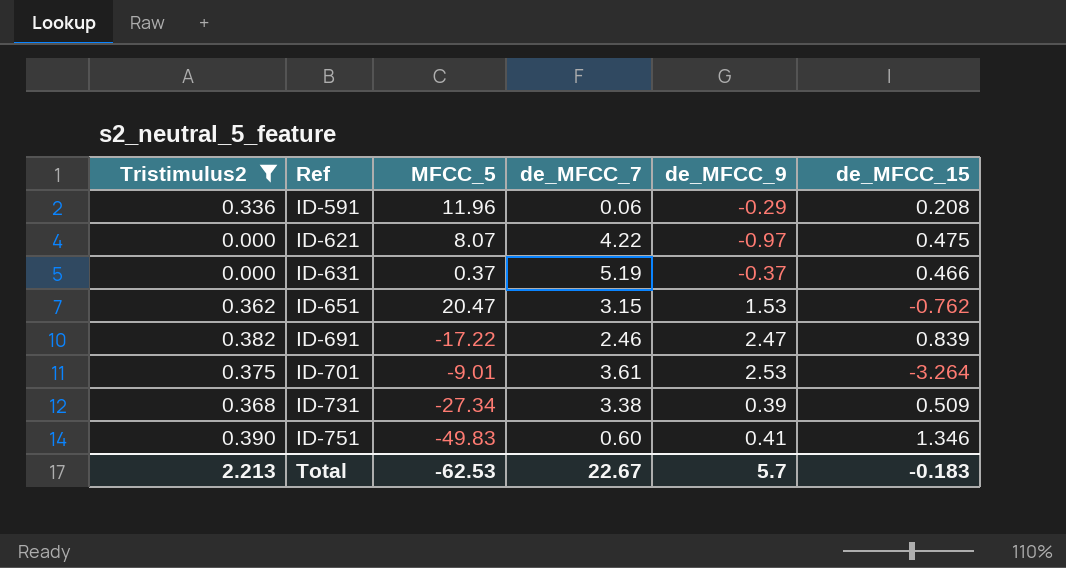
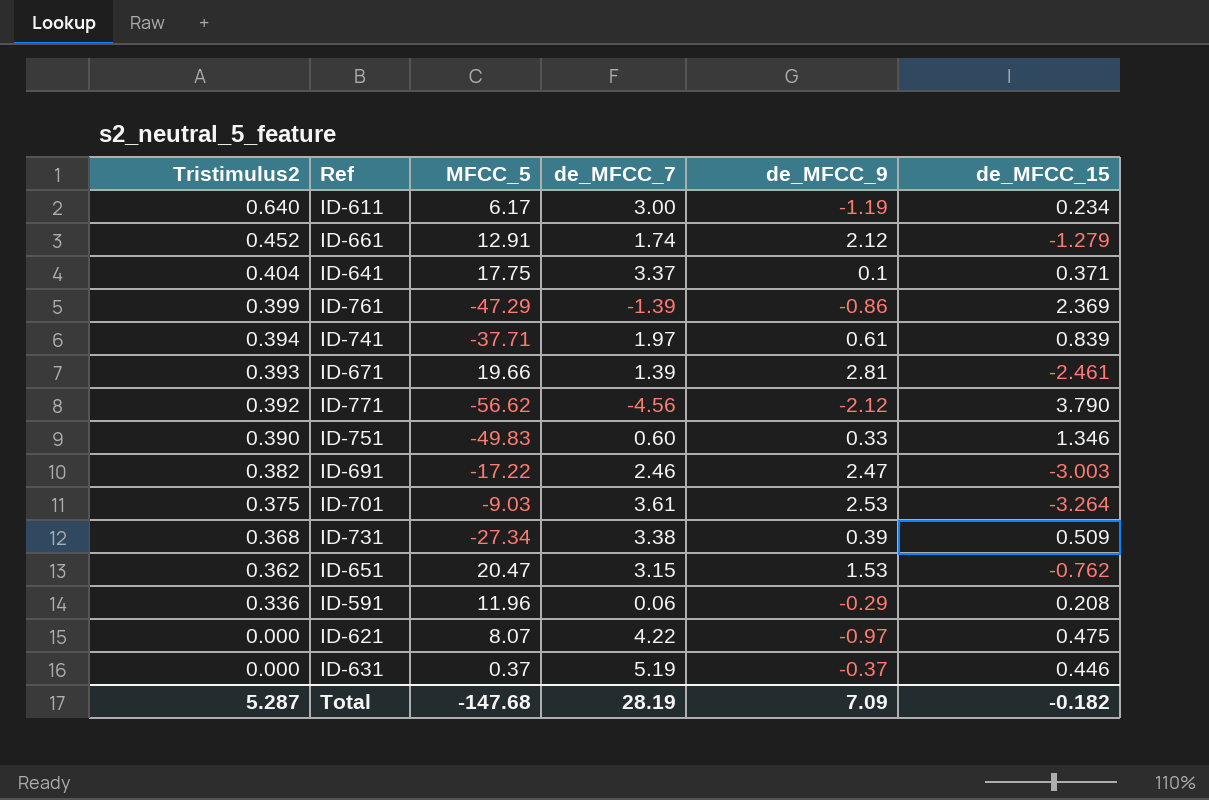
filter: Tristimulus2 <= 0.390 -> none
row order: Ref ascending -> Tristimulus2 descending
ID-751 | de_MFCC_9: 0.41 -> 0.33
ID-691 | de_MFCC_15: 0.839 -> -3.003
ID-701 | MFCC_5: -9.01 -> -9.03
ID-631 | de_MFCC_15: 0.466 -> 0.446
Total | Tristimulus2: 2.213 -> 5.287
Total | MFCC_5: -62.53 -> -147.68
Total | de_MFCC_7: 22.67 -> 28.19
Total | de_MFCC_9: 5.7 -> 7.09
Total | de_MFCC_15: -0.183 -> -0.182

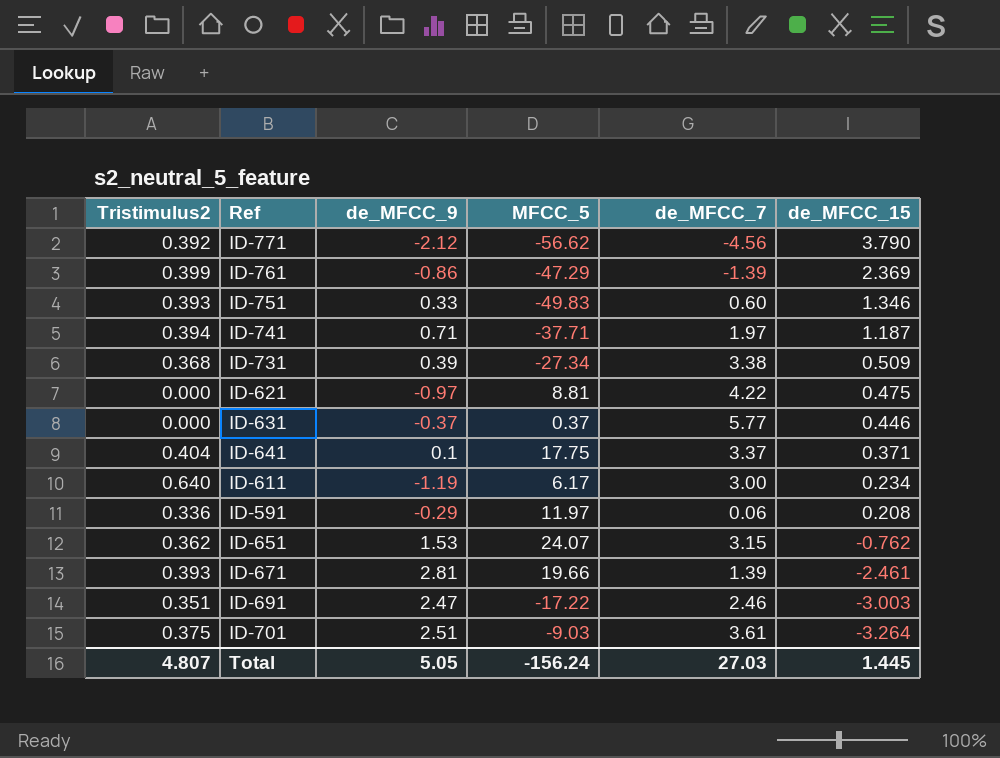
row order: Tristimulus2 descending -> de_MFCC_15 descending
column de_MFCC_9 | position: 5 -> 3
row ID-661: 0.452 | 12.91 | 1.74 | 2.12 | -1.279 -> none
ID-751 | Tristimulus2: 0.390 -> 0.393
ID-741 | de_MFCC_9: 0.61 -> 0.71
ID-741 | de_MFCC_15: 0.839 -> 1.187
ID-621 | MFCC_5: 8.07 -> 8.81
ID-631 | de_MFCC_7: 5.19 -> 5.77
ID-591 | MFCC_5: 11.96 -> 11.97
ID-651 | MFCC_5: 20.47 -> 24.07
ID-691 | Tristimulus2: 0.382 -> 0.351
ID-701 | de_MFCC_9: 2.53 -> 2.51
Total | Tristimulus2: 5.287 -> 4.807
Total | de_MFCC_9: 7.09 -> 5.05
Total | MFCC_5: -147.68 -> -156.24
Total | de_MFCC_7: 28.19 -> 27.03
Total | de_MFCC_15: -0.182 -> 1.445

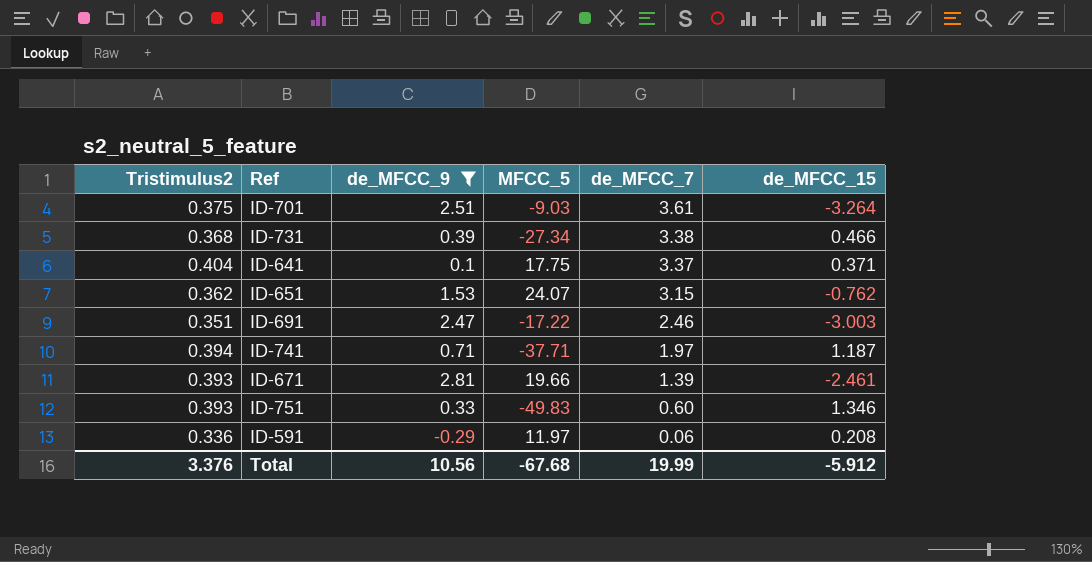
filter: none -> de_MFCC_9 >= -0.29
row order: de_MFCC_15 descending -> de_MFCC_7 descending
ID-731 | de_MFCC_15: 0.509 -> 0.466
Total | Tristimulus2: 4.807 -> 3.376
Total | de_MFCC_9: 5.05 -> 10.56
Total | MFCC_5: -156.24 -> -67.68
Total | de_MFCC_7: 27.03 -> 19.99
Total | de_MFCC_15: 1.445 -> -5.912

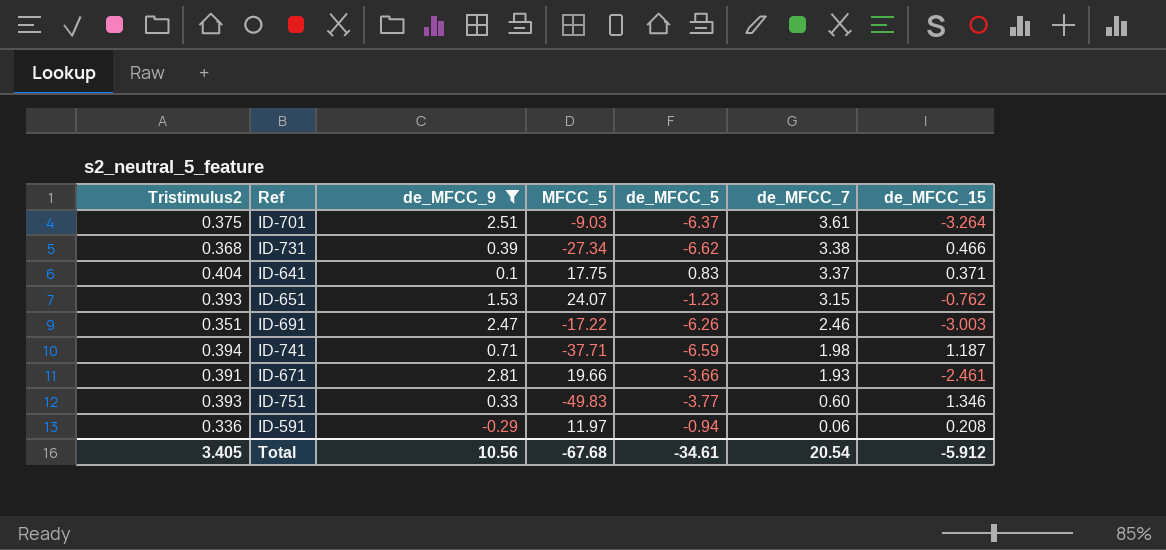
column de_MFCC_5 | position: none -> 5
ID-651 | Tristimulus2: 0.362 -> 0.393
ID-741 | de_MFCC_7: 1.97 -> 1.98
ID-671 | Tristimulus2: 0.393 -> 0.391
ID-671 | de_MFCC_7: 1.39 -> 1.93
Total | Tristimulus2: 3.376 -> 3.405
Total | de_MFCC_7: 19.99 -> 20.54

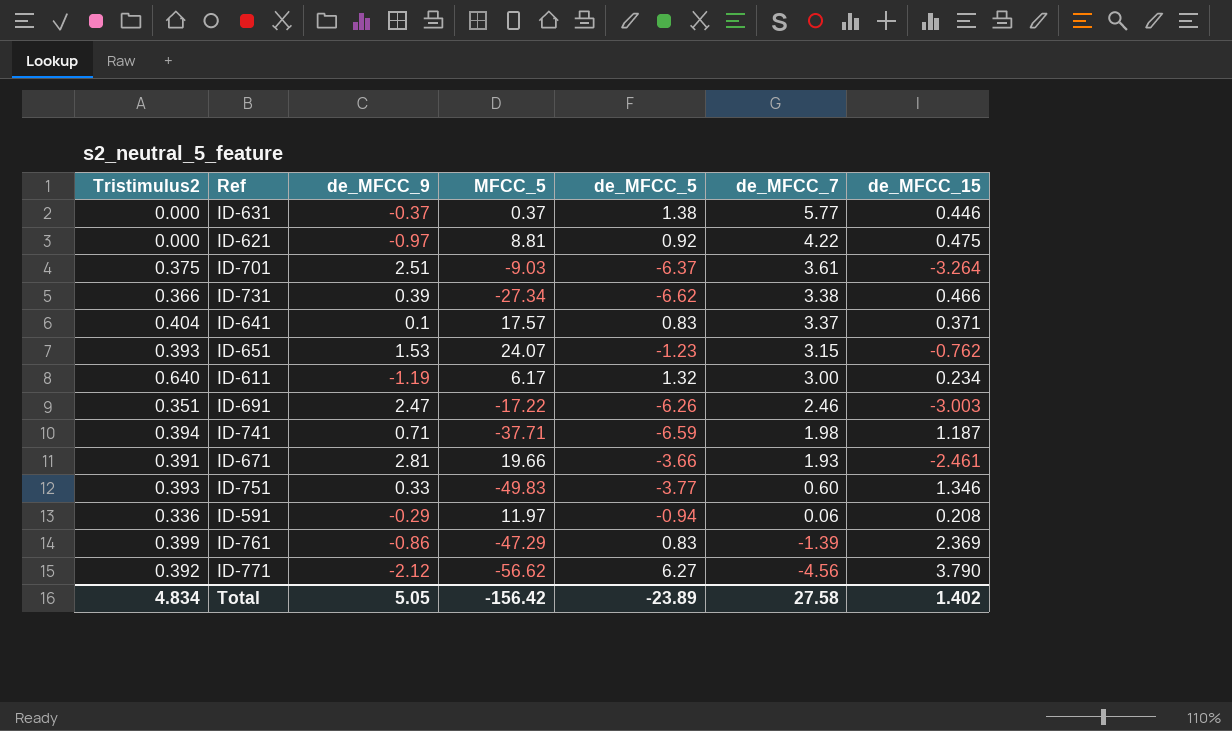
filter: de_MFCC_9 >= -0.29 -> none
ID-731 | Tristimulus2: 0.368 -> 0.366
ID-641 | MFCC_5: 17.75 -> 17.57
Total | Tristimulus2: 3.405 -> 4.834
Total | de_MFCC_9: 10.56 -> 5.05
Total | MFCC_5: -67.68 -> -156.42
Total | de_MFCC_5: -34.61 -> -23.89
Total | de_MFCC_7: 20.54 -> 27.58
Total | de_MFCC_15: -5.912 -> 1.402

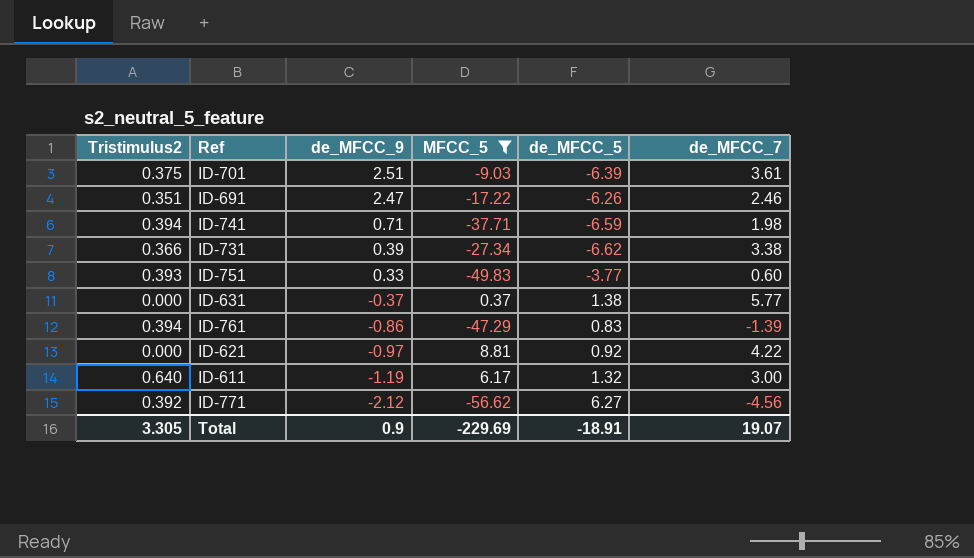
filter: none -> MFCC_5 <= 8.81
row order: de_MFCC_7 descending -> de_MFCC_9 descending
column de_MFCC_15 | position: 7 -> none
ID-701 | de_MFCC_5: -6.37 -> -6.39
ID-761 | Tristimulus2: 0.399 -> 0.394
Total | Tristimulus2: 4.834 -> 3.305
Total | de_MFCC_9: 5.05 -> 0.9
Total | MFCC_5: -156.42 -> -229.69
Total | de_MFCC_5: -23.89 -> -18.91
Total | de_MFCC_7: 27.58 -> 19.07

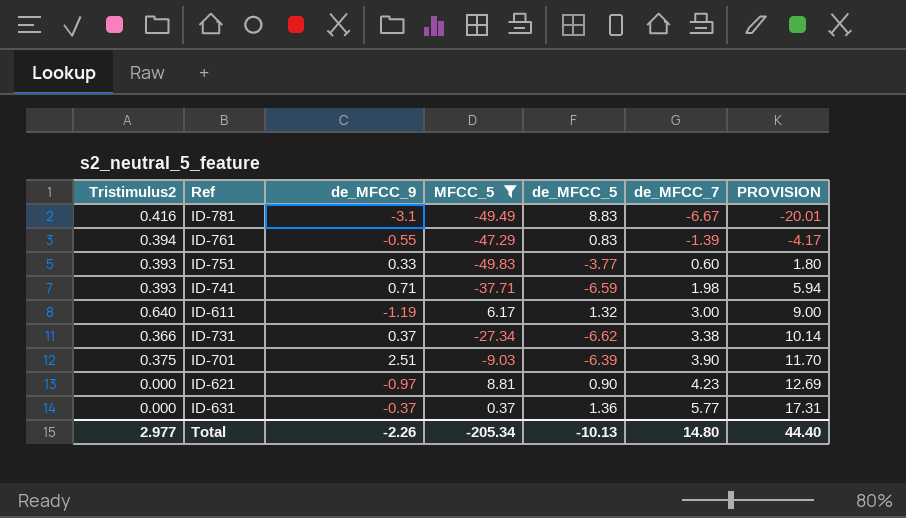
row order: de_MFCC_9 descending -> de_MFCC_7 ascending
column PROVISION | formula: none -> [de_MFCC_7] * 3
row ID-691: 0.351 | 2.47 | -17.22 | -6.26 | 2.46 -> none
row ID-771: 0.392 | -2.12 | -56.62 | 6.27 | -4.56 -> none
row ID-781: none -> 0.416 | -3.1 | -49.49 | 8.83 | -6.67 | -20.01
ID-761 | de_MFCC_9: -0.86 -> -0.55
ID-741 | Tristimulus2: 0.394 -> 0.393
ID-731 | de_MFCC_9: 0.39 -> 0.37
ID-701 | de_MFCC_7: 3.61 -> 3.90
ID-621 | de_MFCC_5: 0.92 -> 0.90
ID-621 | de_MFCC_7: 4.22 -> 4.23
ID-631 | de_MFCC_5: 1.38 -> 1.36
Total | Tristimulus2: 3.305 -> 2.977
Total | de_MFCC_9: 0.9 -> -2.26
Total | MFCC_5: -229.69 -> -205.34
Total | de_MFCC_5: -18.91 -> -10.13
Total | de_MFCC_7: 19.07 -> 14.80

